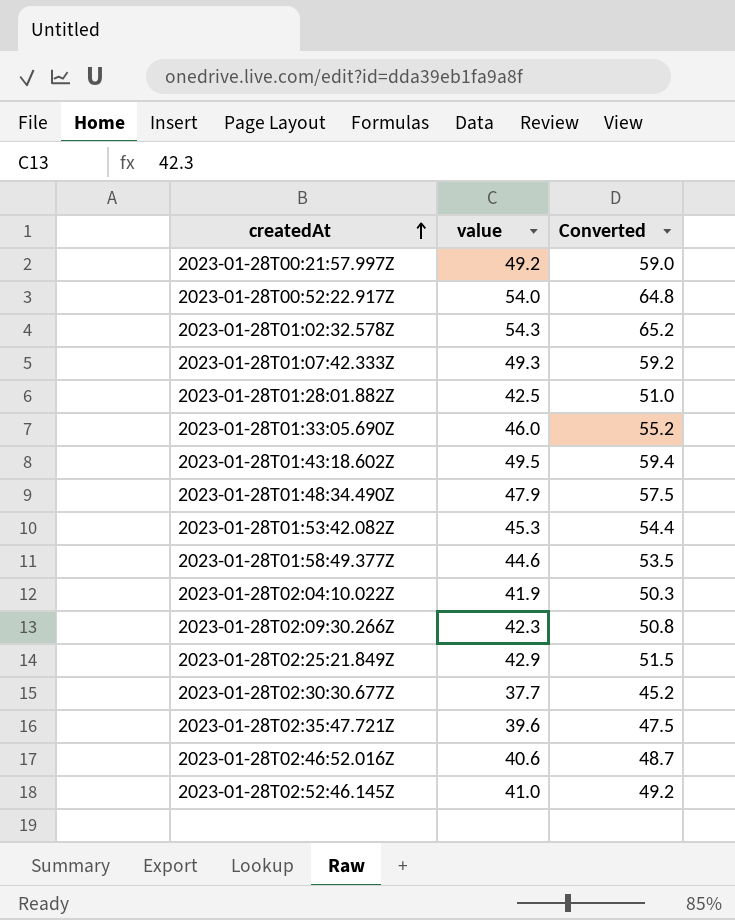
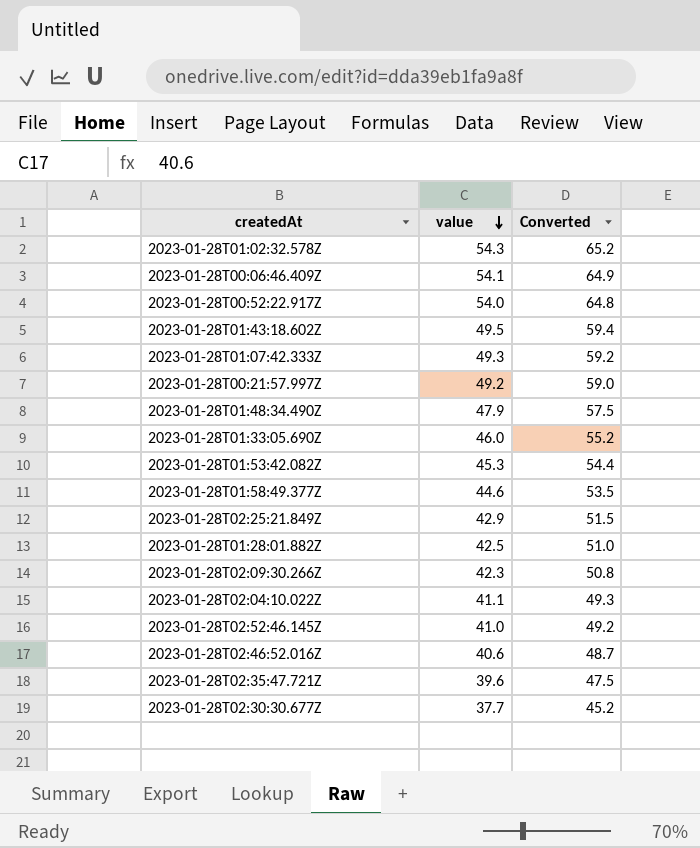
row order: createdAt ascending -> value descending
row 2023-01-28T00:06:46.409Z: none -> 54.1 | 64.9
2023-01-28T02:04:10.022Z | value: 41.9 -> 41.1
2023-01-28T02:04:10.022Z | Converted: 50.3 -> 49.3

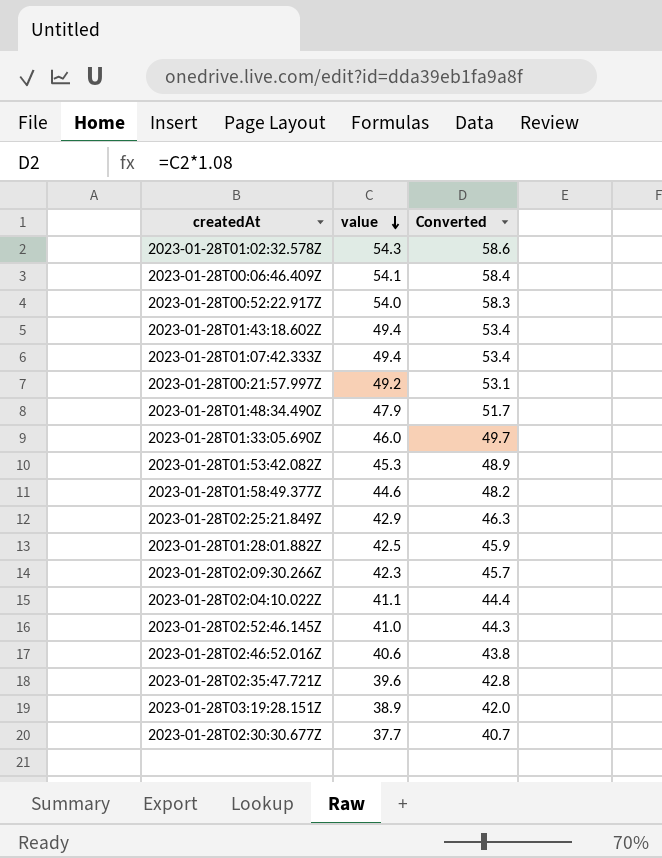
column Converted | formula: [value] * 1.2 -> [value] * 1.08
2023-01-28T01:43:18.602Z | value: 49.5 -> 49.4
2023-01-28T01:07:42.333Z | value: 49.3 -> 49.4
row 2023-01-28T03:19:28.151Z: none -> 38.9 | 42.0

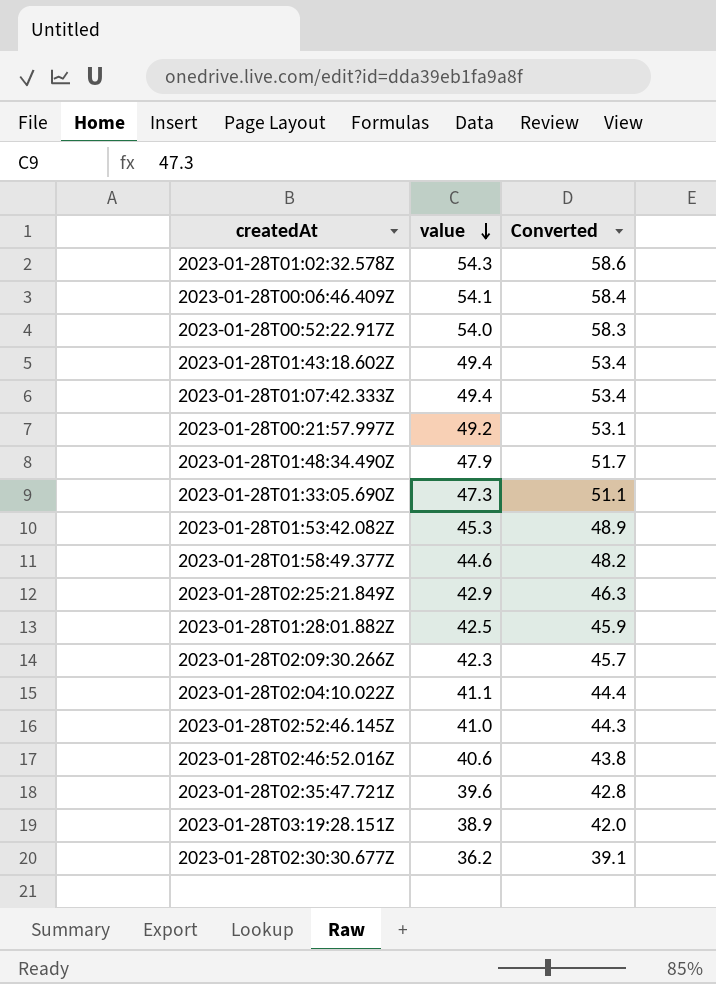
2023-01-28T01:33:05.690Z | value: 46.0 -> 47.3
2023-01-28T01:33:05.690Z | Converted: 49.7 -> 51.1
2023-01-28T02:30:30.677Z | value: 37.7 -> 36.2
2023-01-28T02:30:30.677Z | Converted: 40.7 -> 39.1

